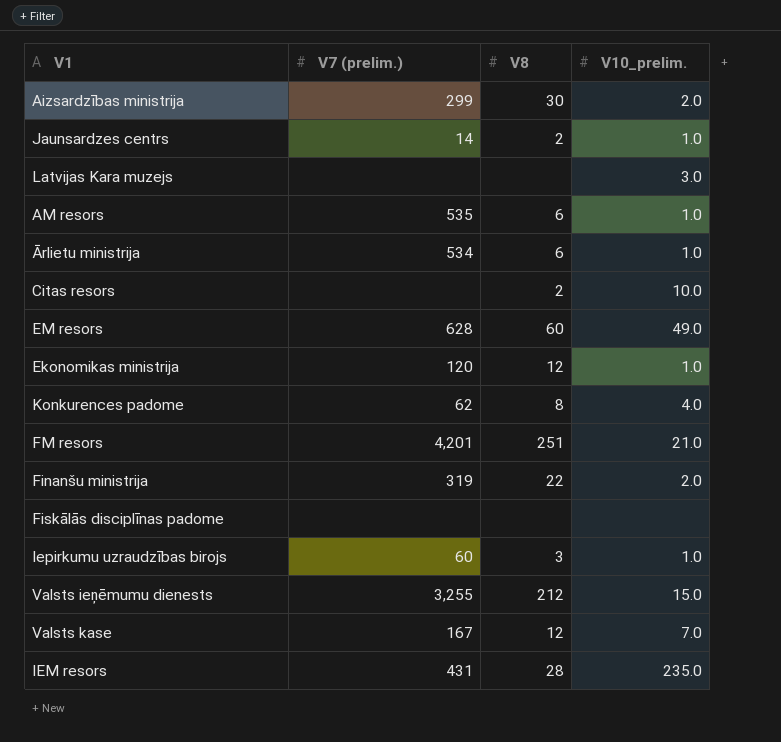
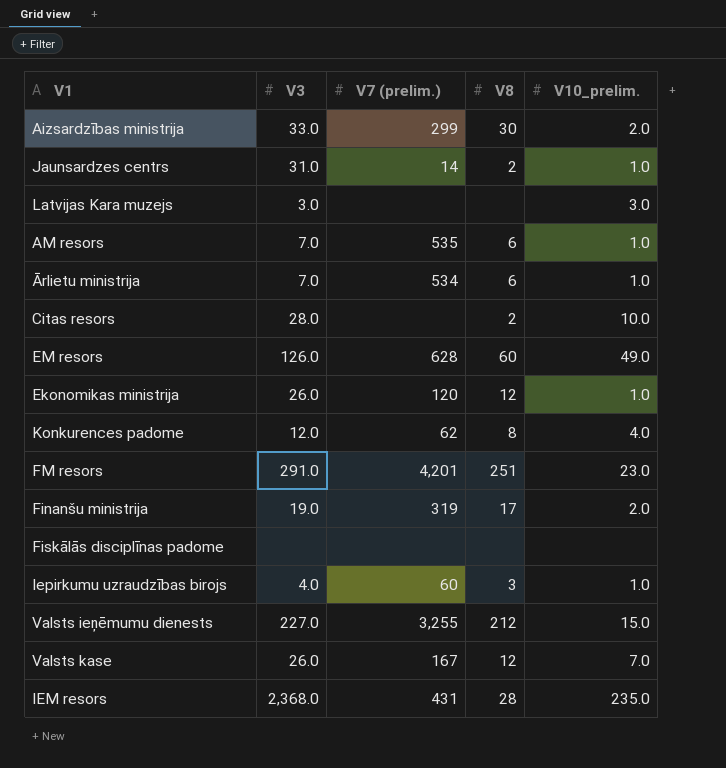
column V3 | position: none -> 2
FM resors | V10_prelim.: 21.0 -> 23.0
Finanšu ministrija | V8: 22 -> 17

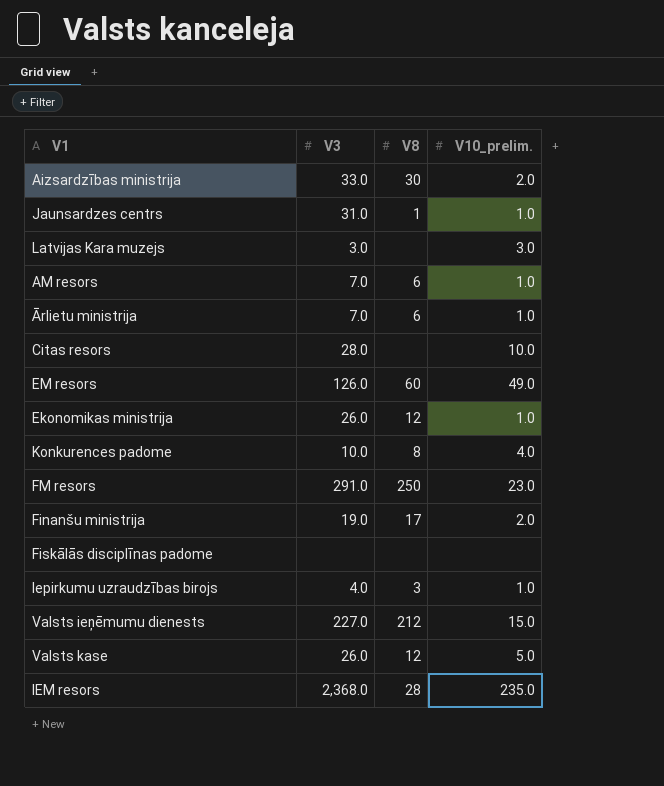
column V7 (prelim.) | position: 3 -> none
Jaunsardzes centrs | V8: 2 -> 1
Citas resors | V8: 2 -> none
Konkurences padome | V3: 12.0 -> 10.0
FM resors | V8: 251 -> 250
Valsts kase | V10_prelim.: 7.0 -> 5.0

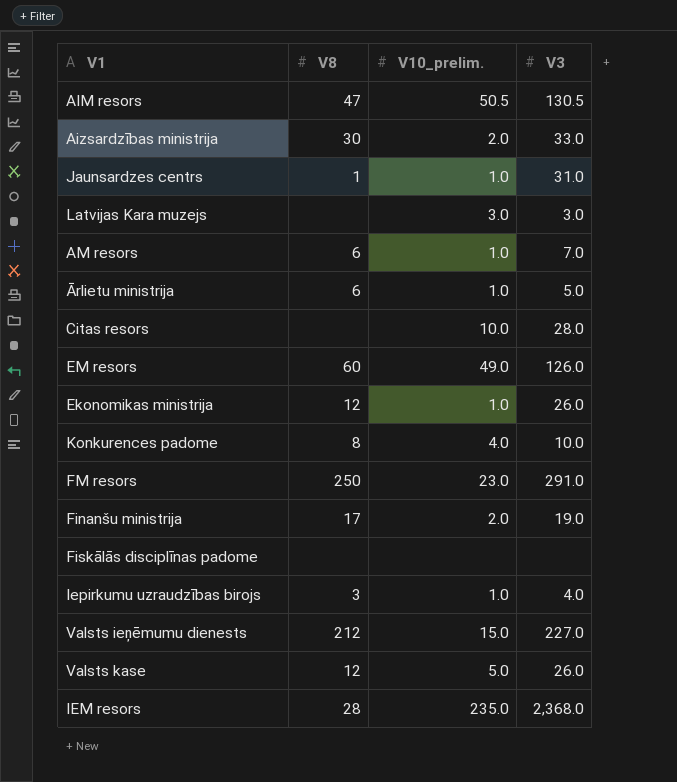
column V3 | position: 2 -> 4
row AIM resors: none -> 47 | 50.5 | 130.5
Ārlietu ministrija | V3: 7.0 -> 5.0

